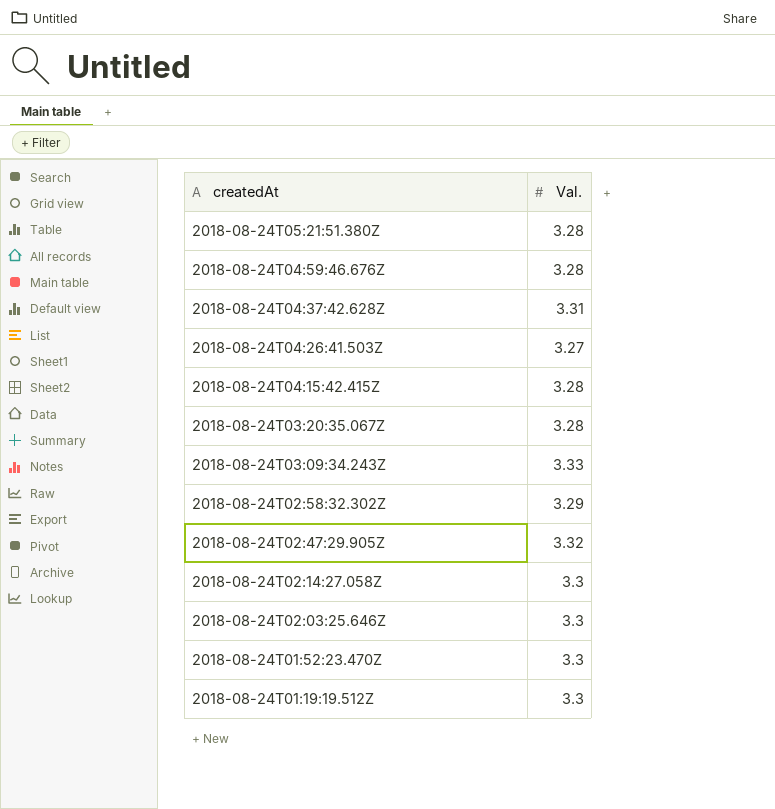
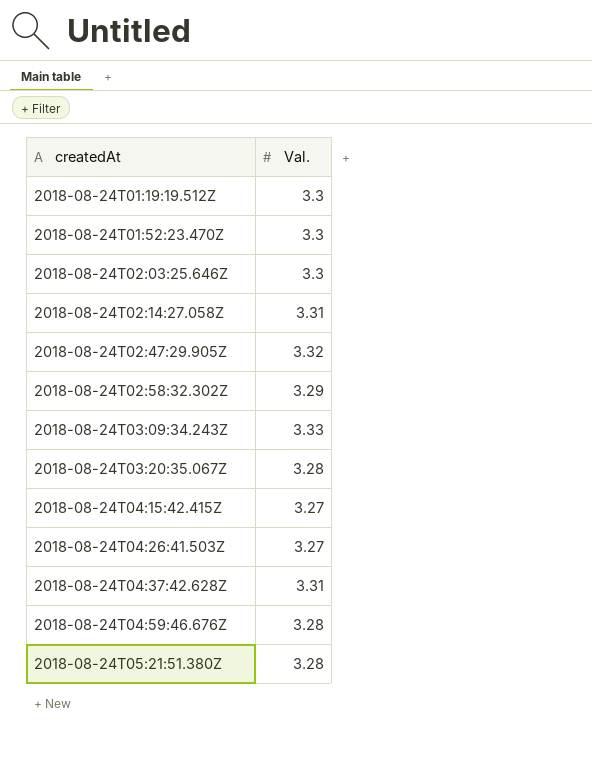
row order: createdAt descending -> createdAt ascending
2018-08-24T02:14:27.058Z | Val.: 3.3 -> 3.31
2018-08-24T04:15:42.415Z | Val.: 3.28 -> 3.27

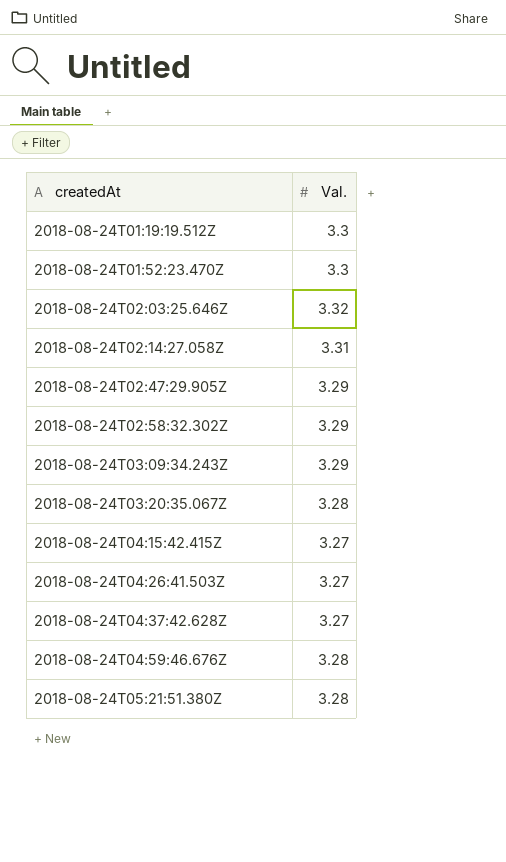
2018-08-24T02:03:25.646Z | Val.: 3.3 -> 3.32
2018-08-24T02:47:29.905Z | Val.: 3.32 -> 3.29
2018-08-24T03:09:34.243Z | Val.: 3.33 -> 3.29
2018-08-24T04:37:42.628Z | Val.: 3.31 -> 3.27

